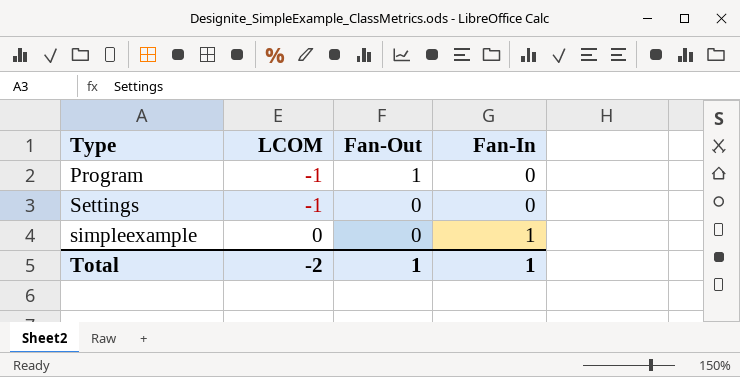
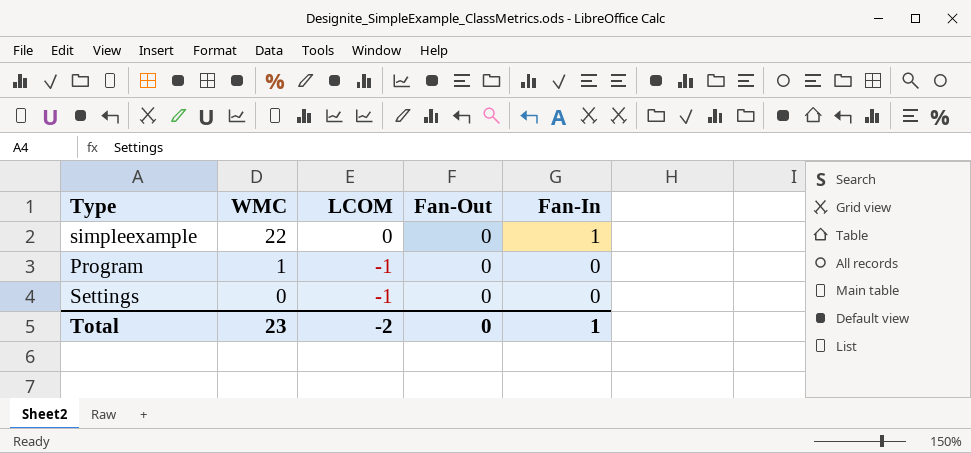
row order: Type ascending -> WMC descending
column WMC | position: none -> 2
Program | Fan-Out: 1 -> 0
Total | Fan-Out: 1 -> 0

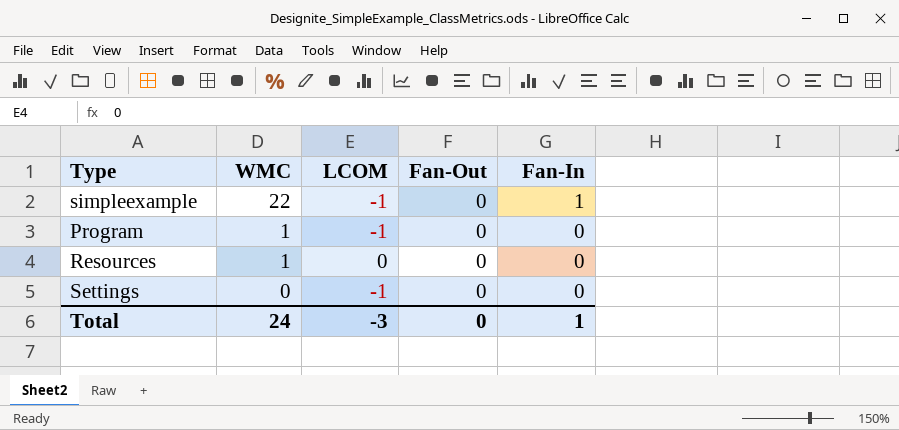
simpleexample | LCOM: 0 -> -1
row Resources: none -> 1 | 0 | 0 | 0
Total | WMC: 23 -> 24
Total | LCOM: -2 -> -3

